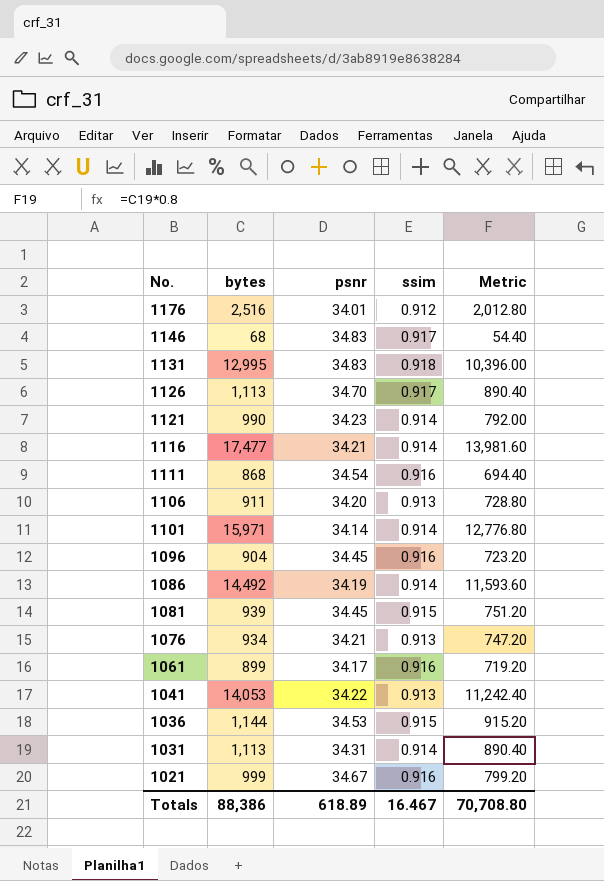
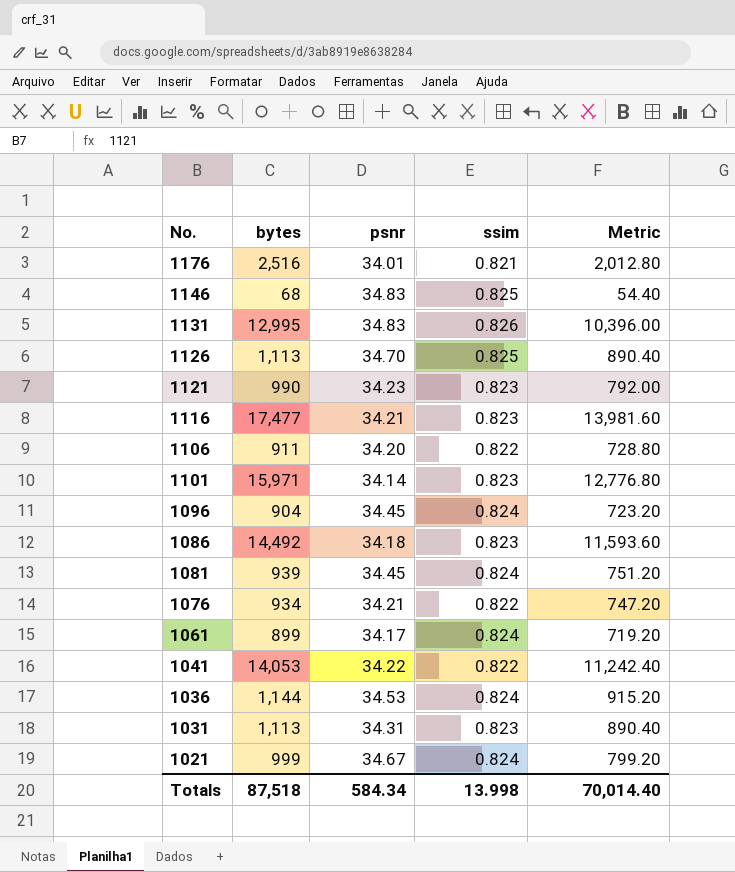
row 1111: 868 | 34.54 | 0.916 | 694.40 -> none
1176 | ssim: 0.912 -> 0.821
1146 | ssim: 0.917 -> 0.825
1131 | ssim: 0.918 -> 0.826
1126 | ssim: 0.917 -> 0.825
1121 | ssim: 0.914 -> 0.823
1116 | ssim: 0.914 -> 0.823
1106 | ssim: 0.913 -> 0.822
1101 | ssim: 0.914 -> 0.823
1096 | ssim: 0.916 -> 0.824
1086 | psnr: 34.19 -> 34.18
1086 | ssim: 0.914 -> 0.823
1081 | ssim: 0.915 -> 0.824
1076 | ssim: 0.913 -> 0.822
1061 | ssim: 0.916 -> 0.824
1041 | ssim: 0.913 -> 0.822
1036 | ssim: 0.915 -> 0.824
1031 | ssim: 0.914 -> 0.823
1021 | ssim: 0.916 -> 0.824
Totals | bytes: 88,386 -> 87,518
Totals | psnr: 618.89 -> 584.34
Totals | ssim: 16.467 -> 13.998
Totals | Metric: 70,708.80 -> 70,014.40

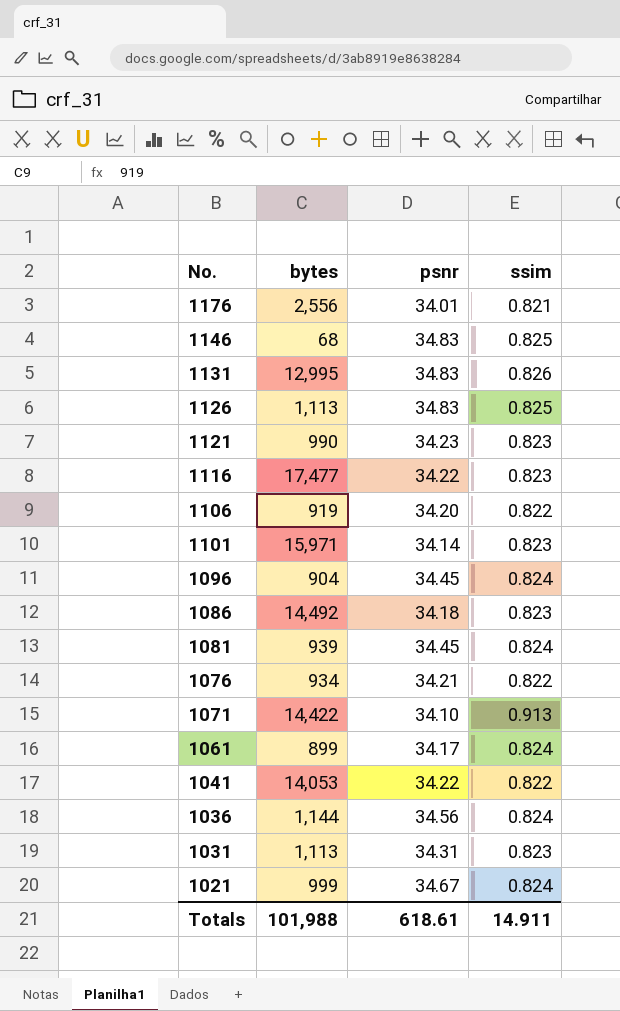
column Metric | formula: [bytes] * 0.8 -> none
1176 | bytes: 2,516 -> 2,556
1126 | psnr: 34.70 -> 34.83
1116 | psnr: 34.21 -> 34.22
1106 | bytes: 911 -> 919
row 1071: none -> 14,422 | 34.10 | 0.913
1036 | psnr: 34.53 -> 34.56
Totals | bytes: 87,518 -> 101,988
Totals | psnr: 584.34 -> 618.61
Totals | ssim: 13.998 -> 14.911

